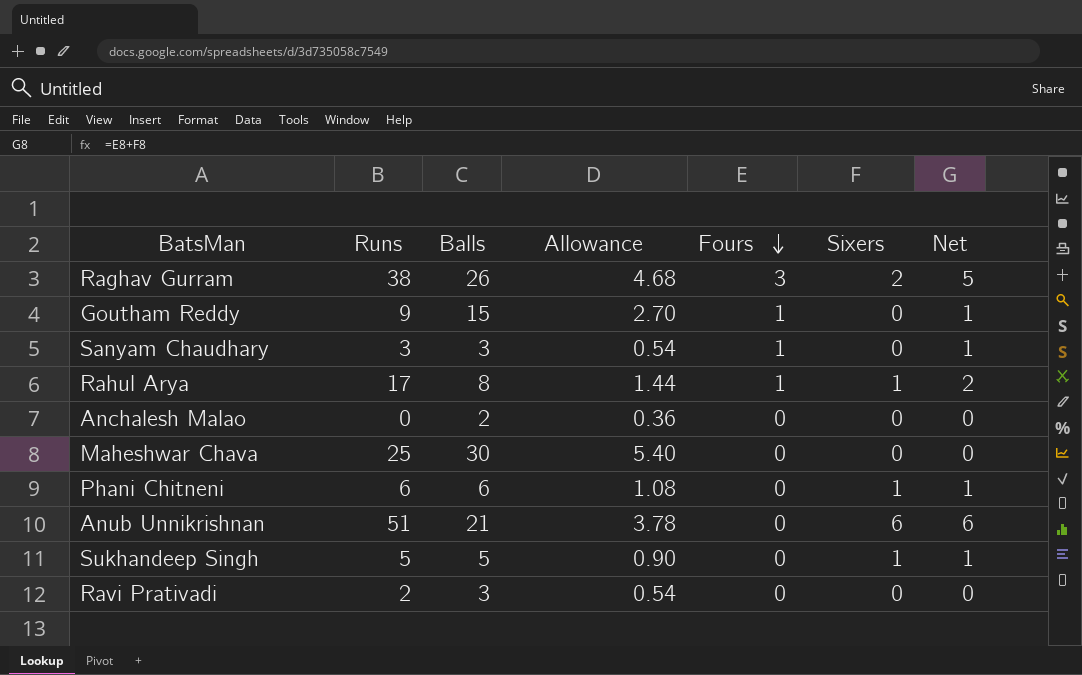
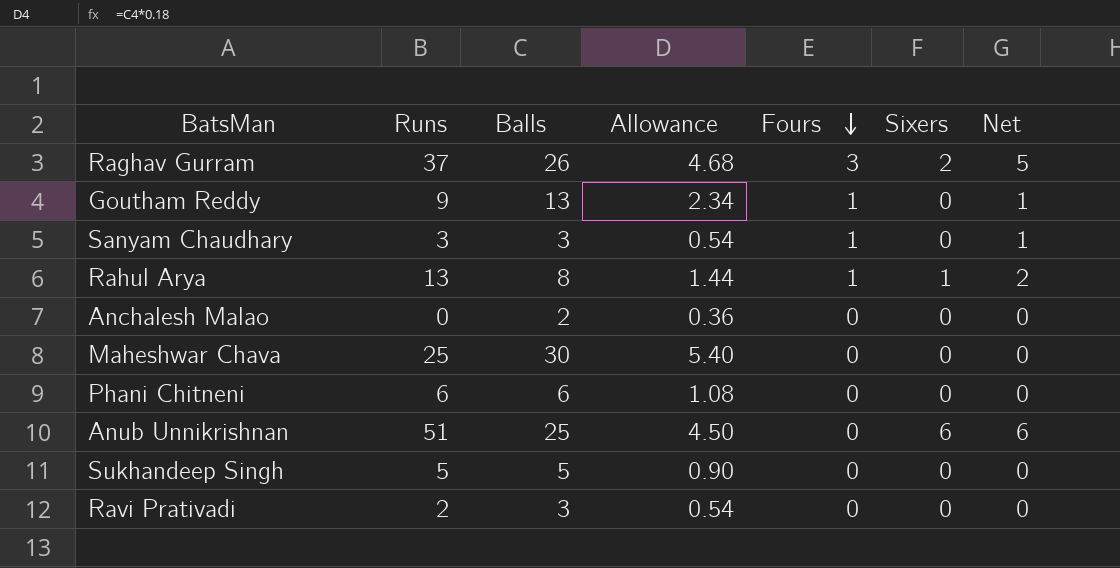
Raghav Gurram | Runs: 38 -> 37
Goutham Reddy | Balls: 15 -> 13
Goutham Reddy | Allowance: 2.70 -> 2.34
Rahul Arya | Runs: 17 -> 13
Phani Chitneni | Sixers: 1 -> 0
Phani Chitneni | Net: 1 -> 0
Anub Unnikrishnan | Balls: 21 -> 25
Anub Unnikrishnan | Allowance: 3.78 -> 4.50
Sukhandeep Singh | Sixers: 1 -> 0
Sukhandeep Singh | Net: 1 -> 0

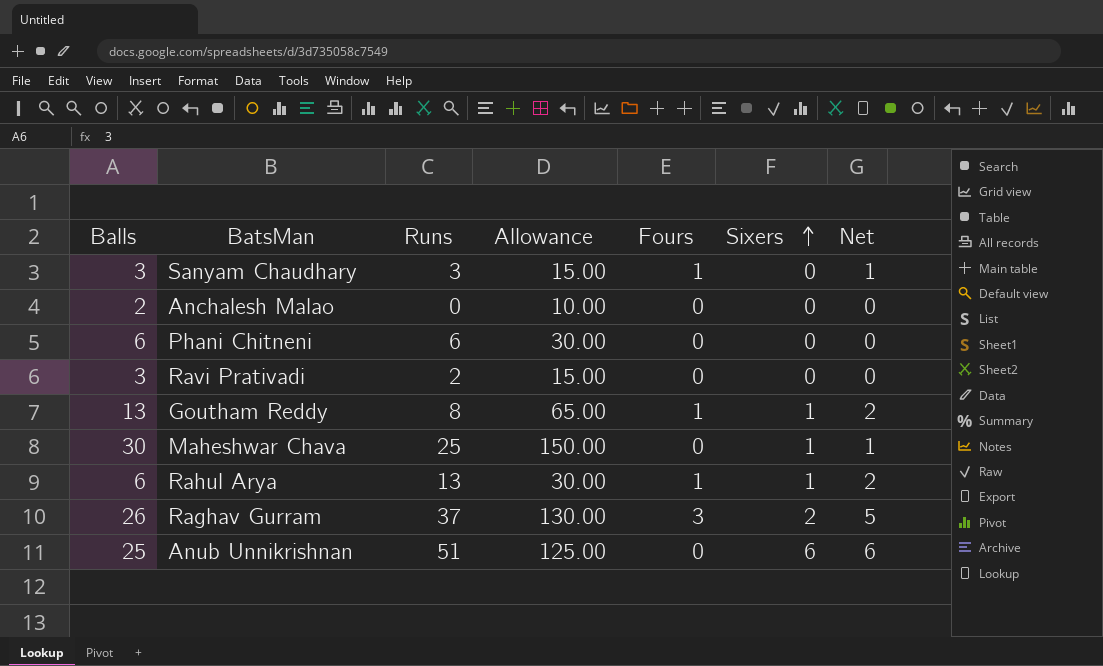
row order: Fours descending -> Sixers ascending
column Balls | position: 3 -> 1
column Allowance | formula: [Balls] * 0.18 -> [Balls] * 5
row Sukhandeep Singh: 5 | 5 | 0.90 | 0 | 0 | 0 -> none
Goutham Reddy | Runs: 9 -> 8
Goutham Reddy | Sixers: 0 -> 1
Goutham Reddy | Net: 1 -> 2
Maheshwar Chava | Sixers: 0 -> 1
Maheshwar Chava | Net: 0 -> 1
Rahul Arya | Balls: 8 -> 6

